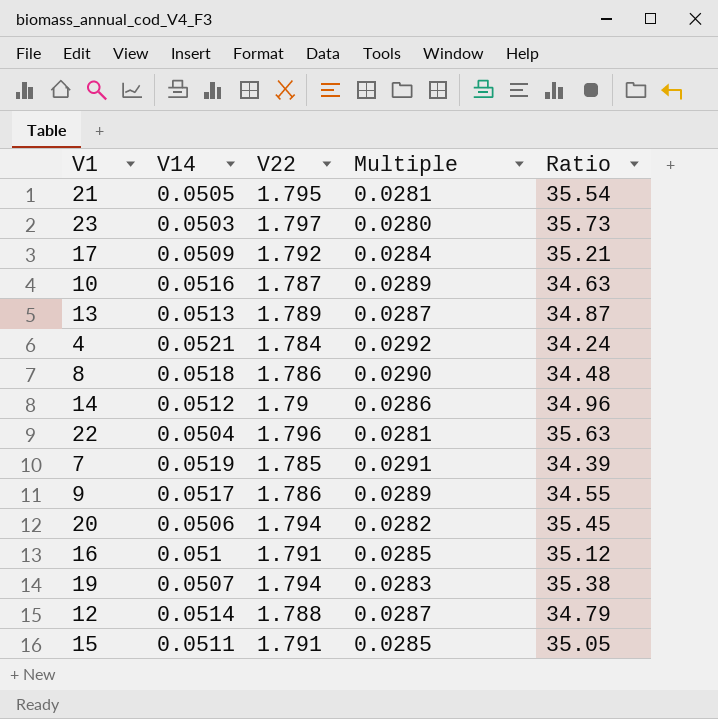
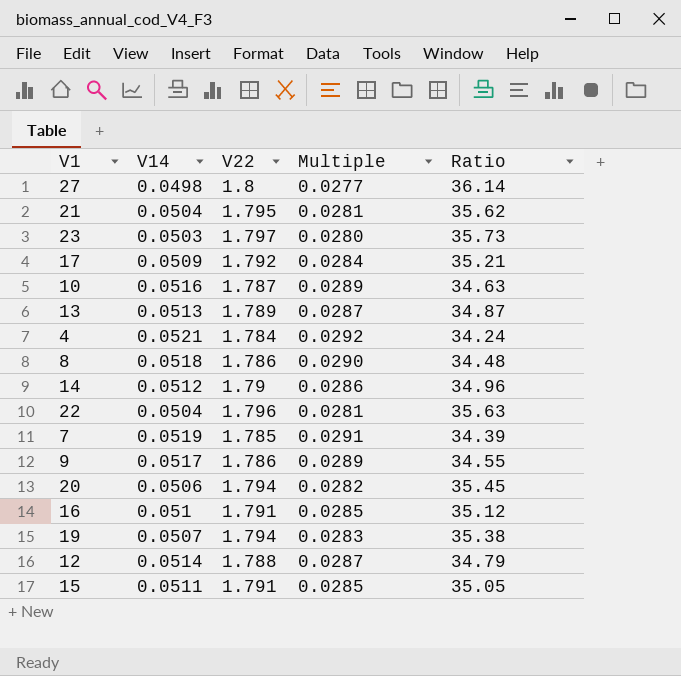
row 27: none -> 0.0498 | 1.8 | 0.0277 | 36.14
21 | V14: 0.0505 -> 0.0504
21 | Ratio: 35.54 -> 35.62

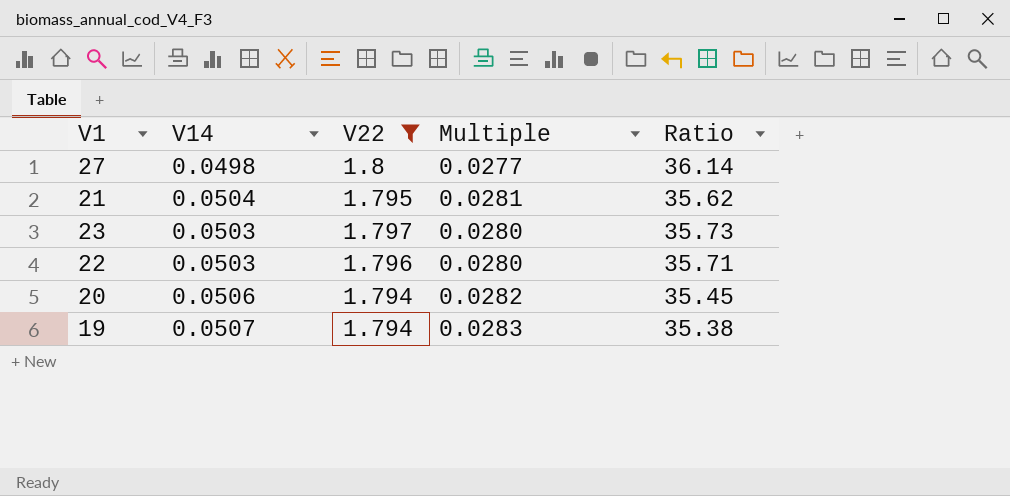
filter: none -> V22 >= 1.794
22 | V14: 0.0504 -> 0.0503
22 | Multiple: 0.0281 -> 0.0280
22 | Ratio: 35.63 -> 35.71

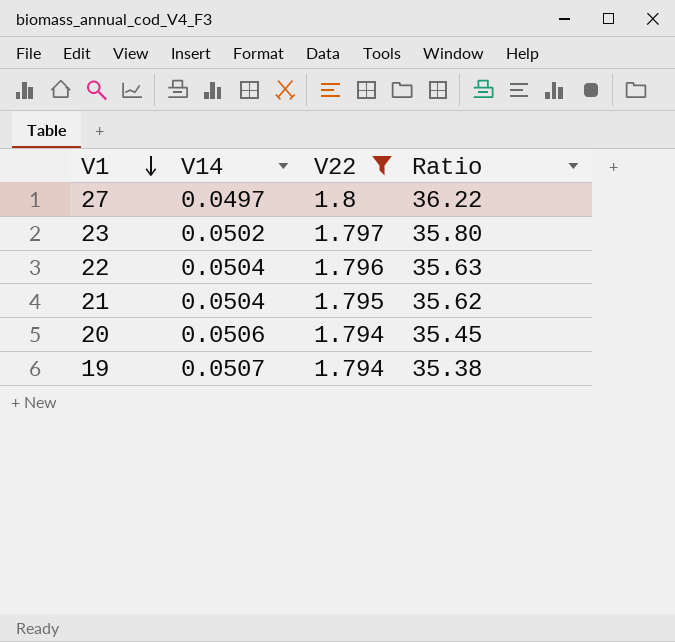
row order: none -> V1 descending
column Multiple | formula: [V14] / [V22] -> none
27 | V14: 0.0498 -> 0.0497
27 | Ratio: 36.14 -> 36.22
23 | V14: 0.0503 -> 0.0502
23 | Ratio: 35.73 -> 35.80
22 | V14: 0.0503 -> 0.0504
22 | Ratio: 35.71 -> 35.63

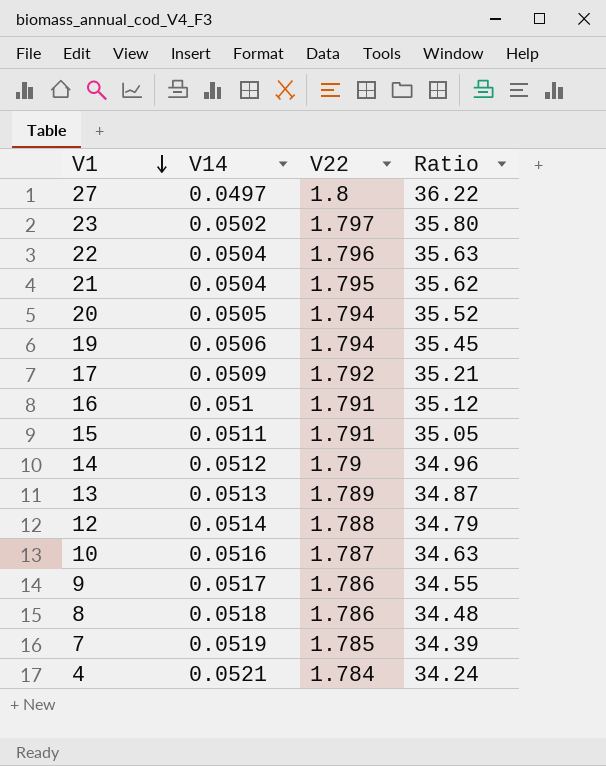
filter: V22 >= 1.794 -> none
20 | V14: 0.0506 -> 0.0505
20 | Ratio: 35.45 -> 35.52
19 | V14: 0.0507 -> 0.0506
19 | Ratio: 35.38 -> 35.45

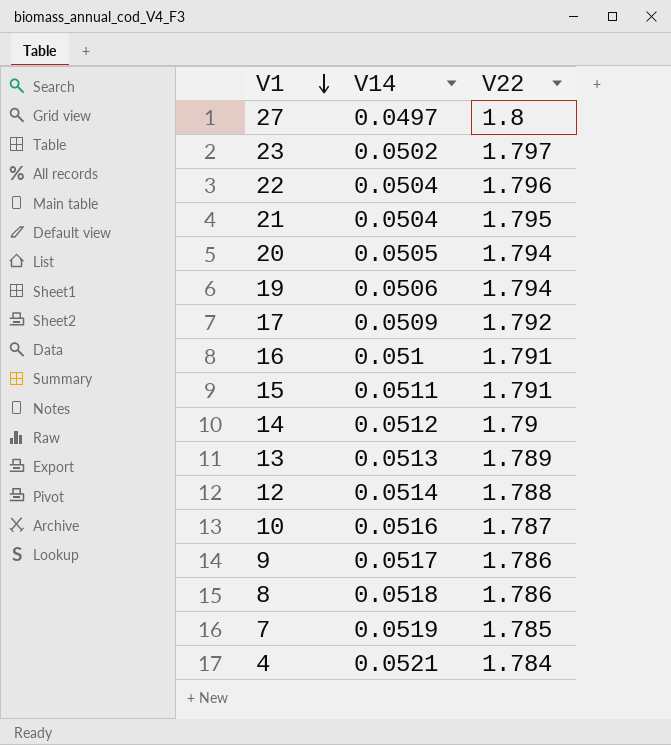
column Ratio | formula: [V22] / [V14] -> none

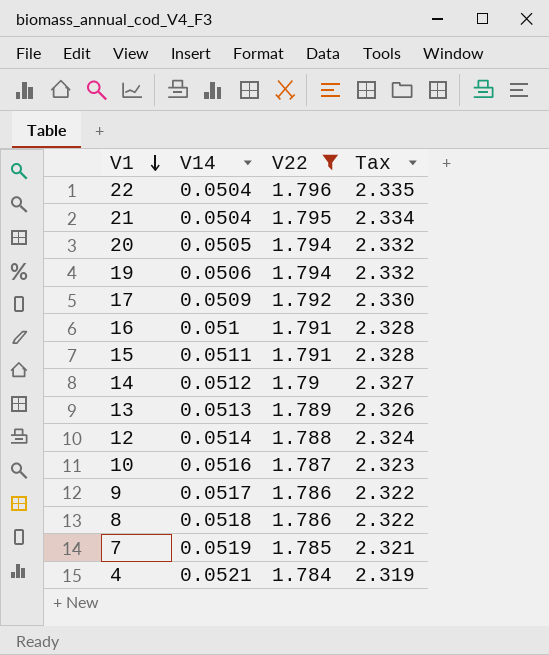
filter: none -> V22 <= 1.796
column Tax | formula: none -> [V22] * 1.3

